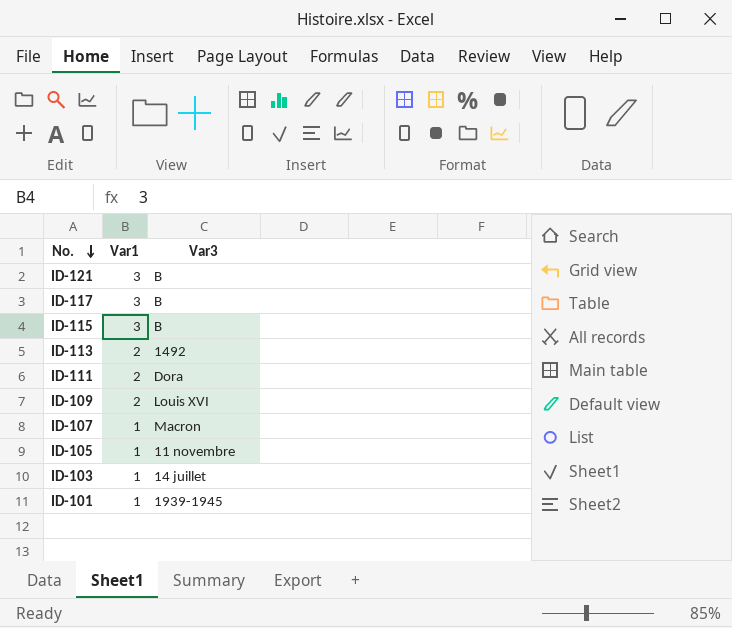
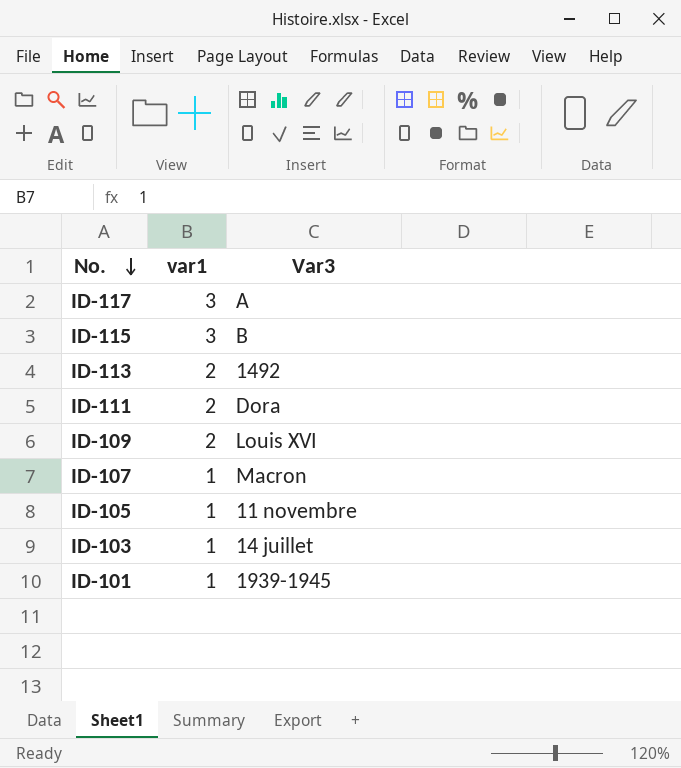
column name: Var1 -> var1
row ID-121: 3 | B -> none
ID-117 | Var3: B -> A

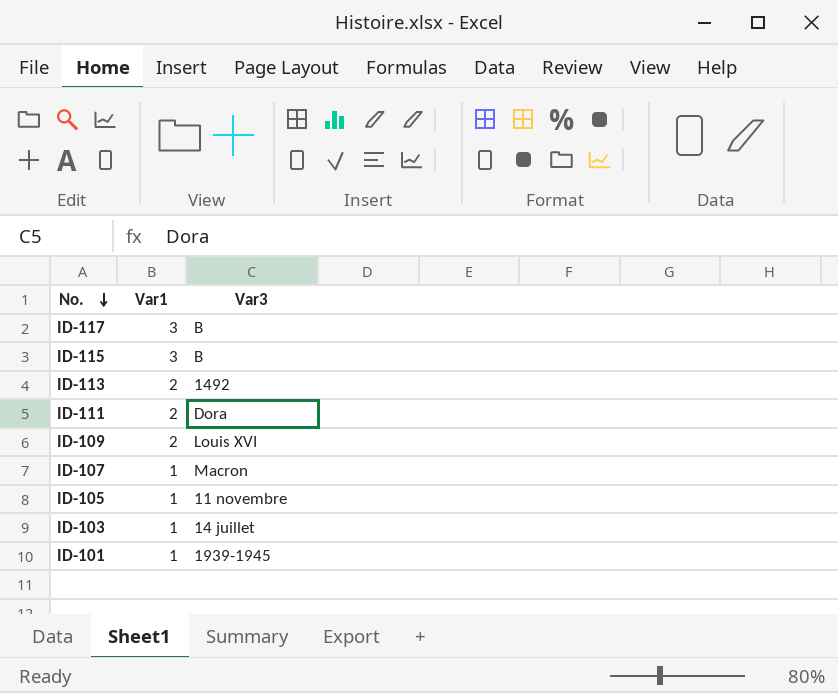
column name: var1 -> Var1
ID-117 | Var3: A -> B

